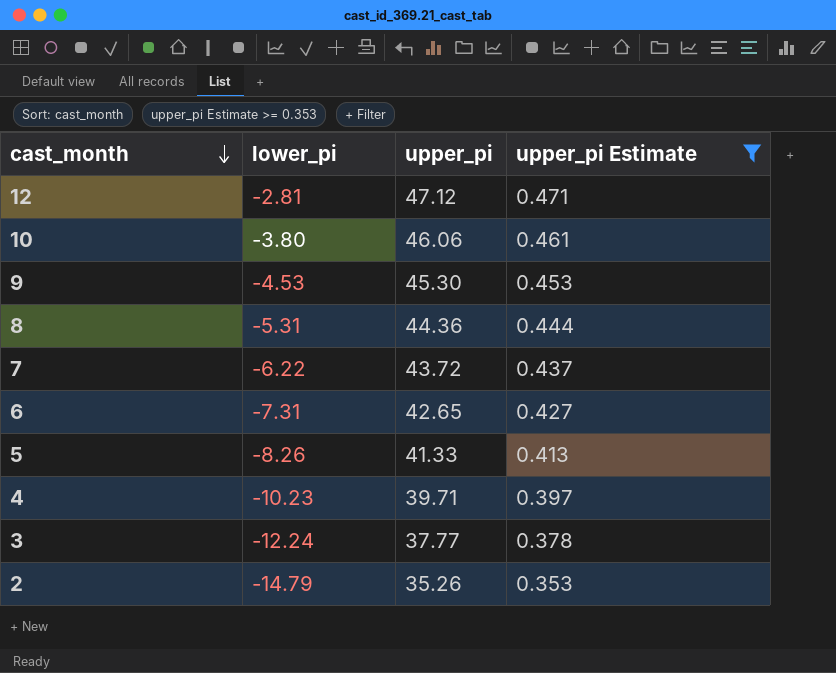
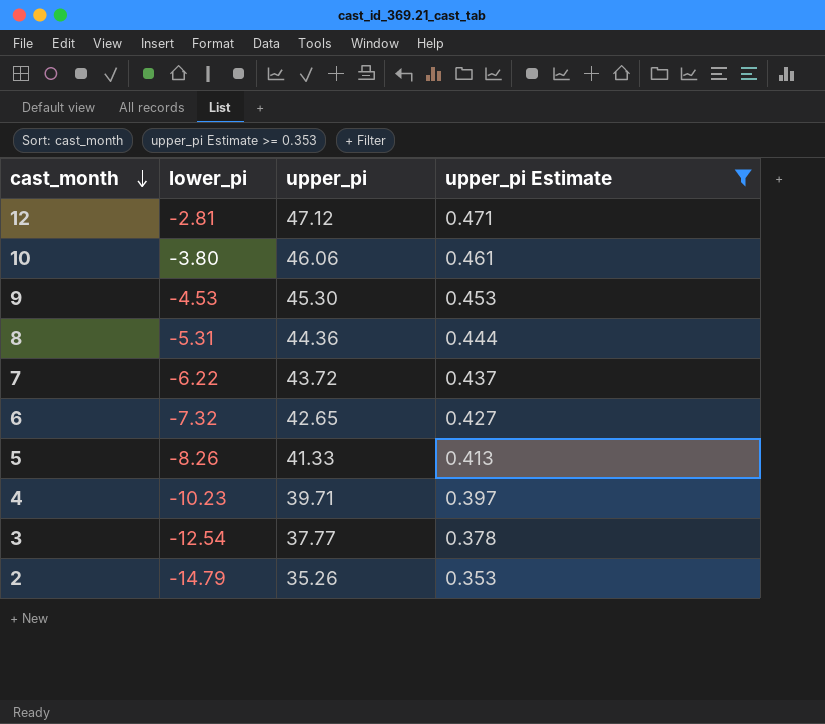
6 | lower_pi: -7.31 -> -7.32
3 | lower_pi: -12.24 -> -12.54

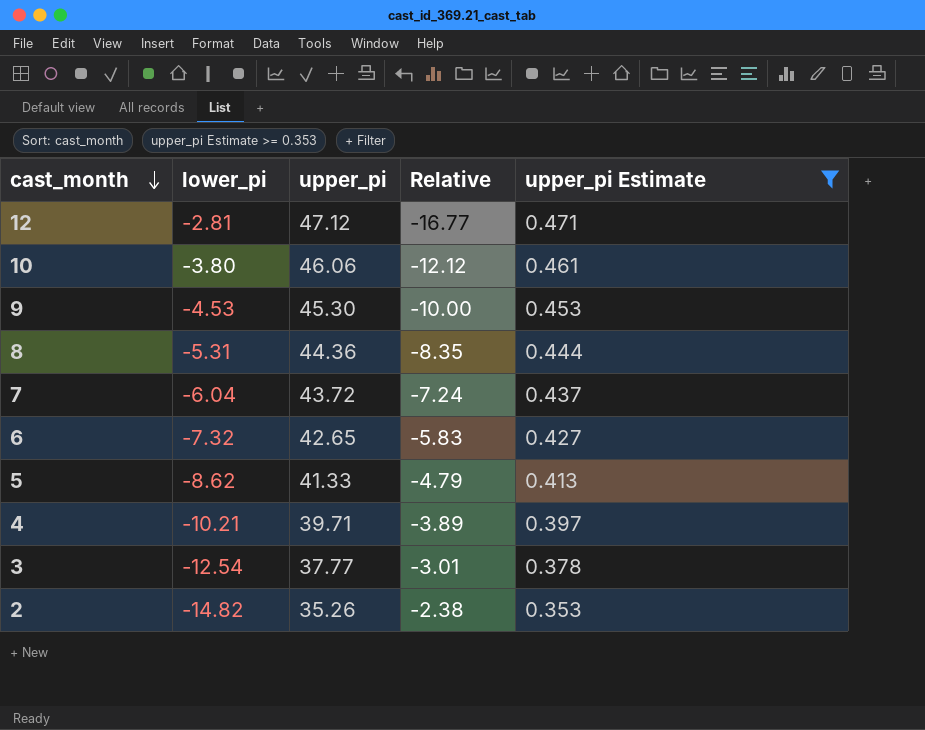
column Relative | formula: none -> [upper_pi] / [lower_pi]
7 | lower_pi: -6.22 -> -6.04
5 | lower_pi: -8.26 -> -8.62
4 | lower_pi: -10.23 -> -10.21
2 | lower_pi: -14.79 -> -14.82

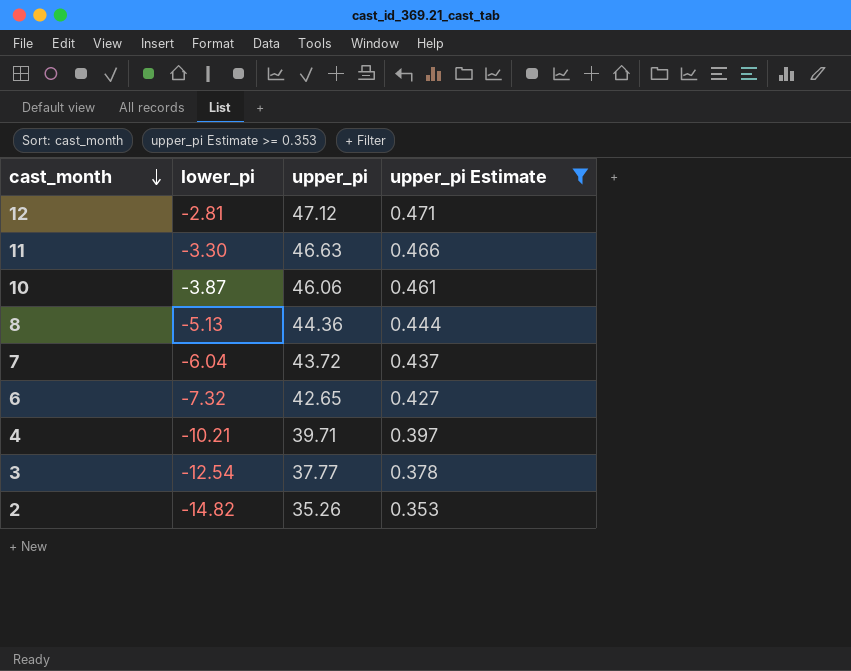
column Relative | formula: [upper_pi] / [lower_pi] -> none
row 9: -4.53 | 45.30 | -10.00 | 0.453 -> none
row 5: -8.62 | 41.33 | -4.79 | 0.413 -> none
row 11: none -> -3.30 | 46.63 | 0.466
10 | lower_pi: -3.80 -> -3.87
8 | lower_pi: -5.31 -> -5.13

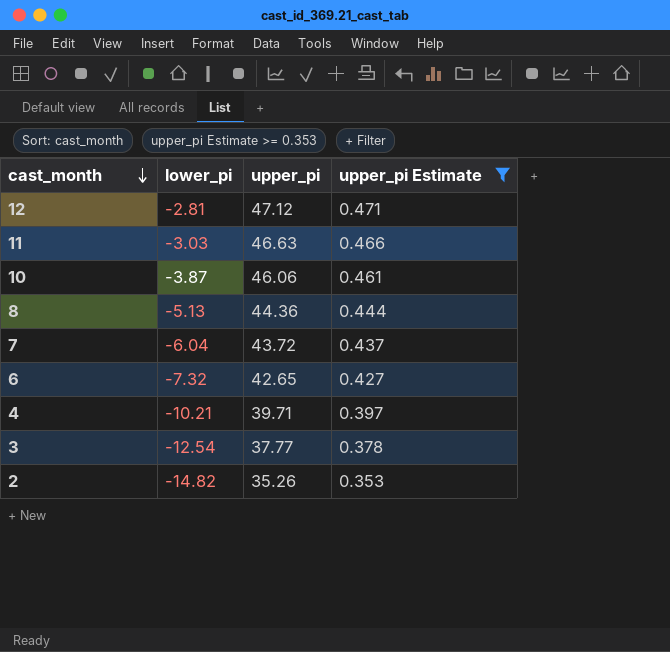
11 | lower_pi: -3.30 -> -3.03

